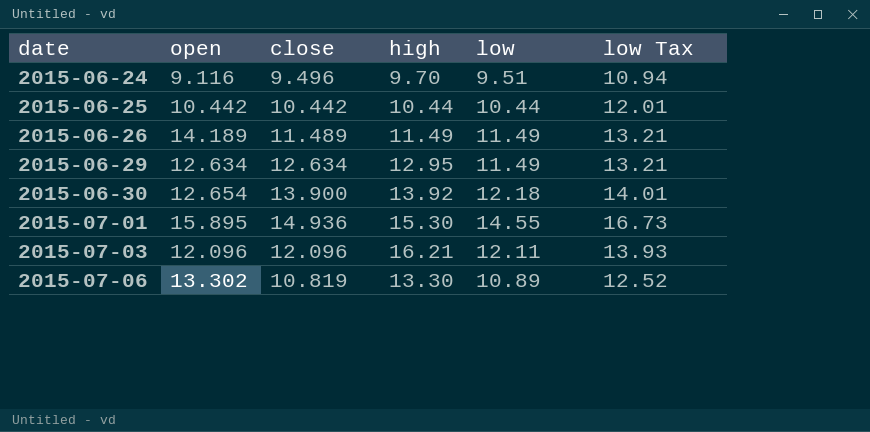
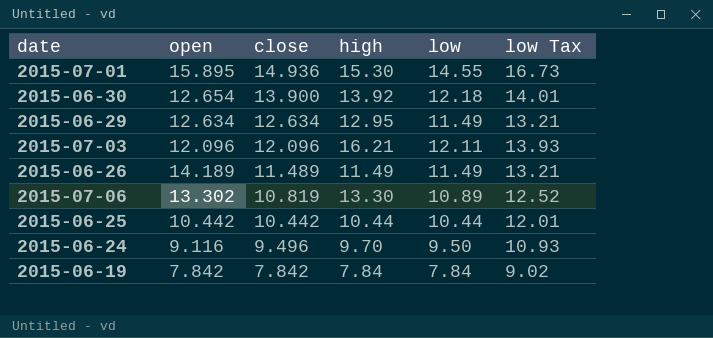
row order: date ascending -> close descending
2015-06-24 | low: 9.51 -> 9.50
2015-06-24 | low Tax: 10.94 -> 10.93
row 2015-06-19: none -> 7.842 | 7.842 | 7.84 | 7.84 | 9.02

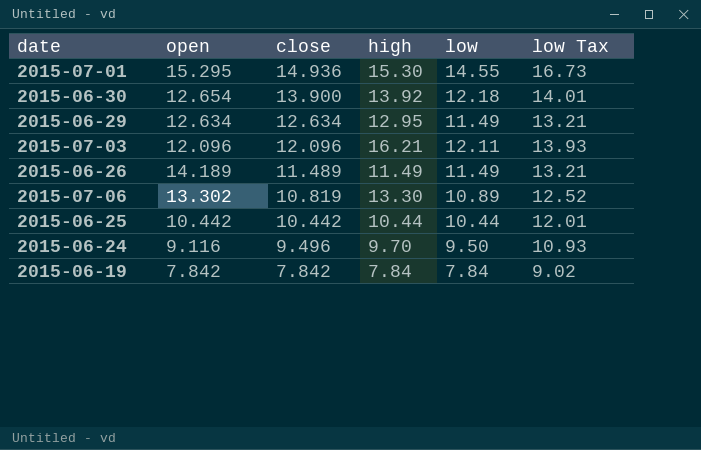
2015-07-01 | open: 15.895 -> 15.295

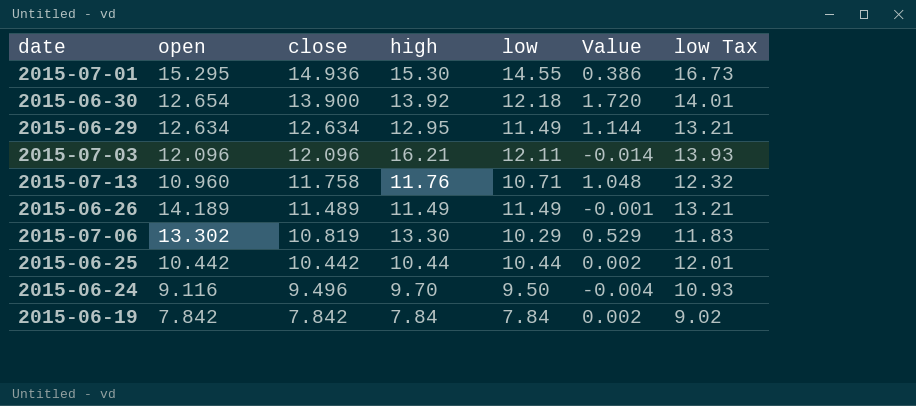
column Value | formula: none -> [close] - [low]
row 2015-07-13: none -> 10.960 | 11.758 | 11.76 | 10.71 | 1.048 | 12.32
2015-07-06 | low: 10.89 -> 10.29
2015-07-06 | low Tax: 12.52 -> 11.83

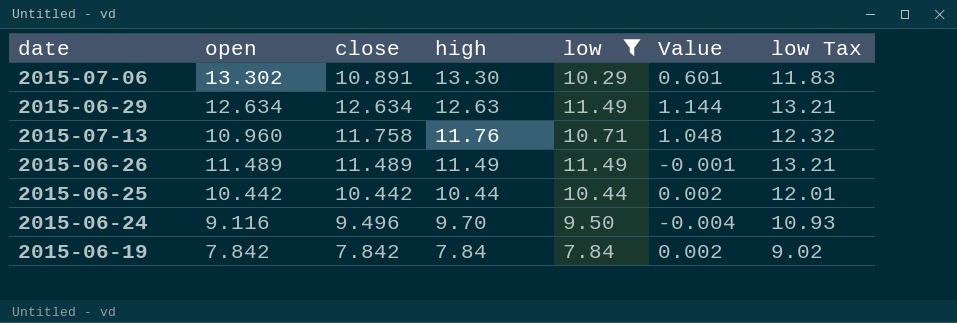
filter: none -> low <= 11.49
row order: close descending -> high descending
2015-07-06 | close: 10.819 -> 10.891
2015-07-06 | Value: 0.529 -> 0.601
2015-06-29 | high: 12.95 -> 12.63
2015-06-26 | open: 14.189 -> 11.489

